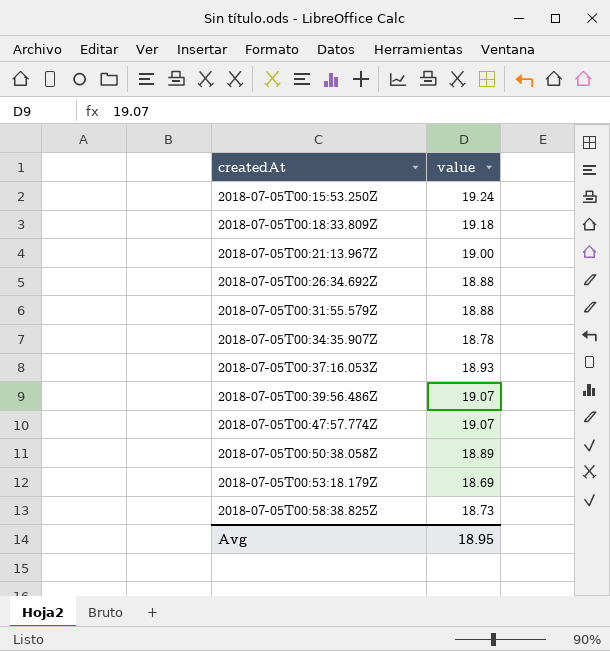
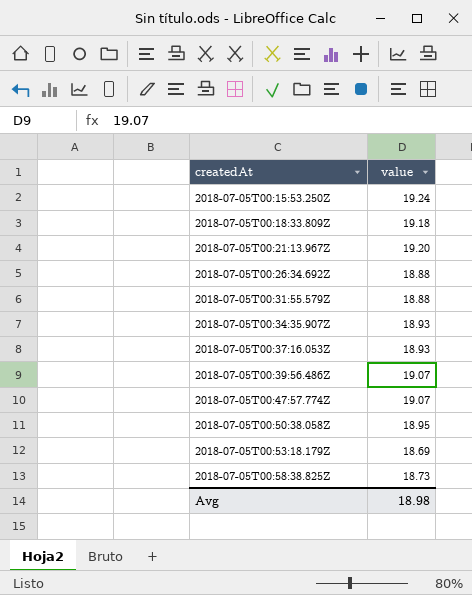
2018-07-05T00:21:13.967Z | value: 19.00 -> 19.20
2018-07-05T00:34:35.907Z | value: 18.78 -> 18.93
2018-07-05T00:50:38.058Z | value: 18.89 -> 18.95
Avg | value: 18.95 -> 18.98

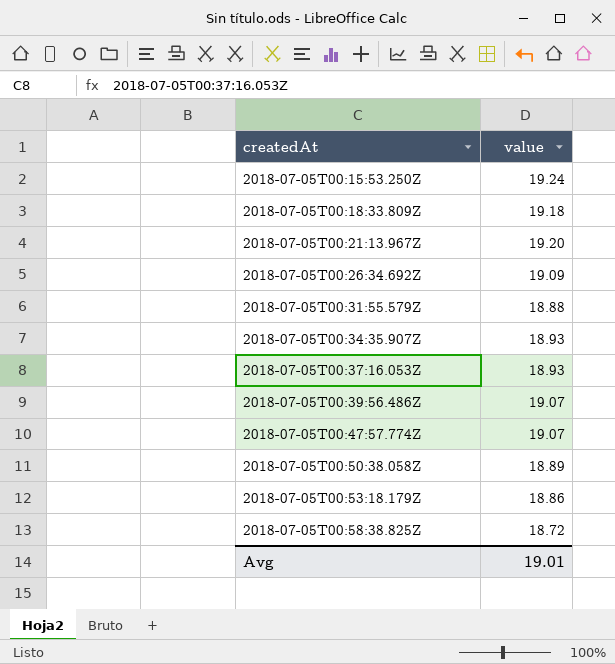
2018-07-05T00:26:34.692Z | value: 18.88 -> 19.09
2018-07-05T00:50:38.058Z | value: 18.95 -> 18.89
2018-07-05T00:53:18.179Z | value: 18.69 -> 18.86
2018-07-05T00:58:38.825Z | value: 18.73 -> 18.72
Avg | value: 18.98 -> 19.01

